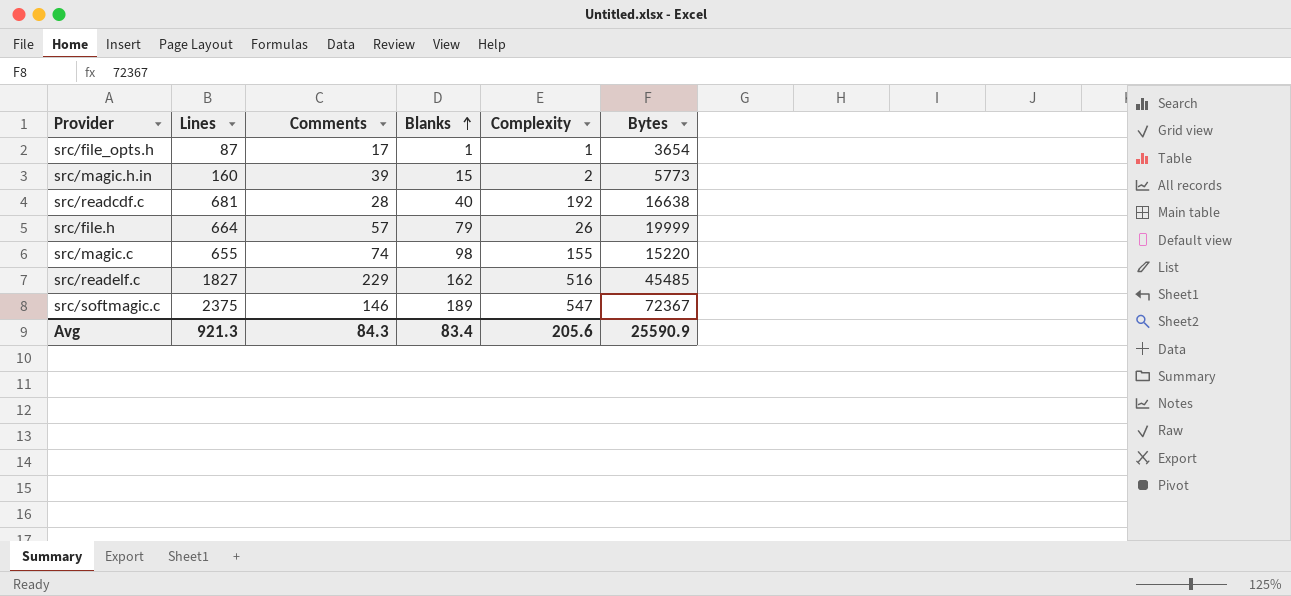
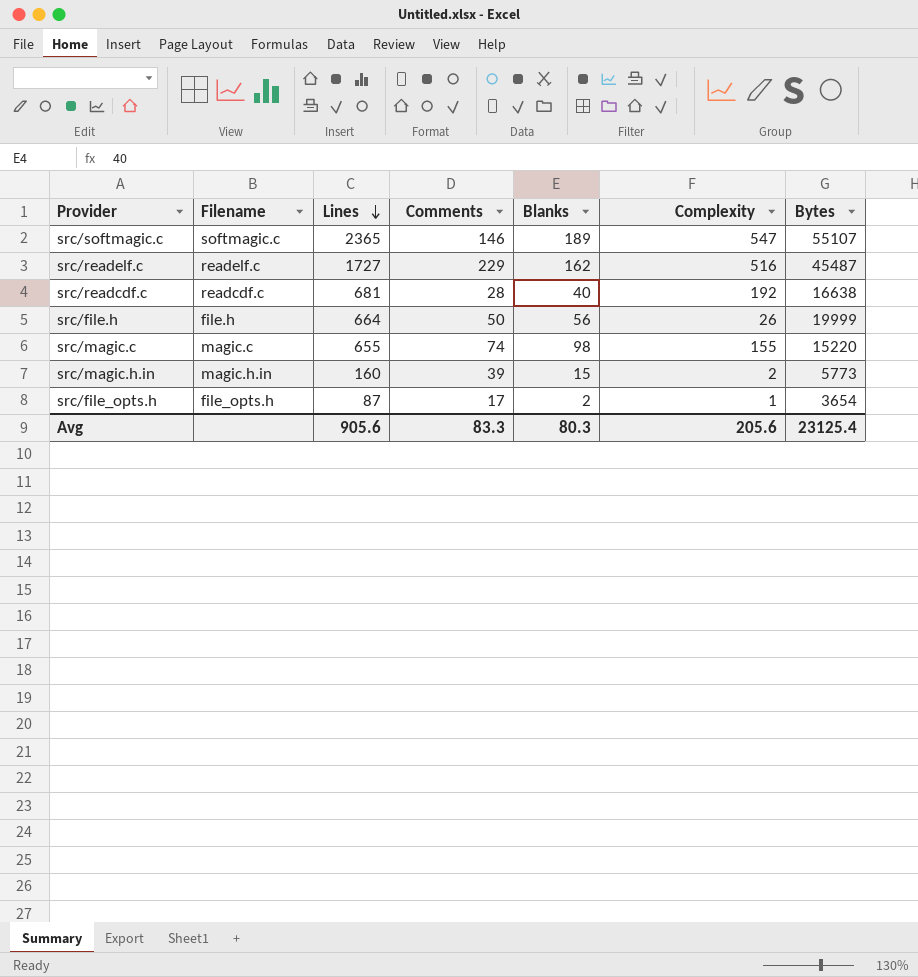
row order: Blanks ascending -> Lines descending
column Filename | position: none -> 2
src/softmagic.c | Lines: 2375 -> 2365
src/softmagic.c | Bytes: 72367 -> 55107
src/readelf.c | Lines: 1827 -> 1727
src/readelf.c | Bytes: 45485 -> 45487
src/file.h | Comments: 57 -> 50
src/file.h | Blanks: 79 -> 56
src/file_opts.h | Blanks: 1 -> 2
Avg | Lines: 921.3 -> 905.6
Avg | Comments: 84.3 -> 83.3
Avg | Blanks: 83.4 -> 80.3
Avg | Bytes: 25590.9 -> 23125.4

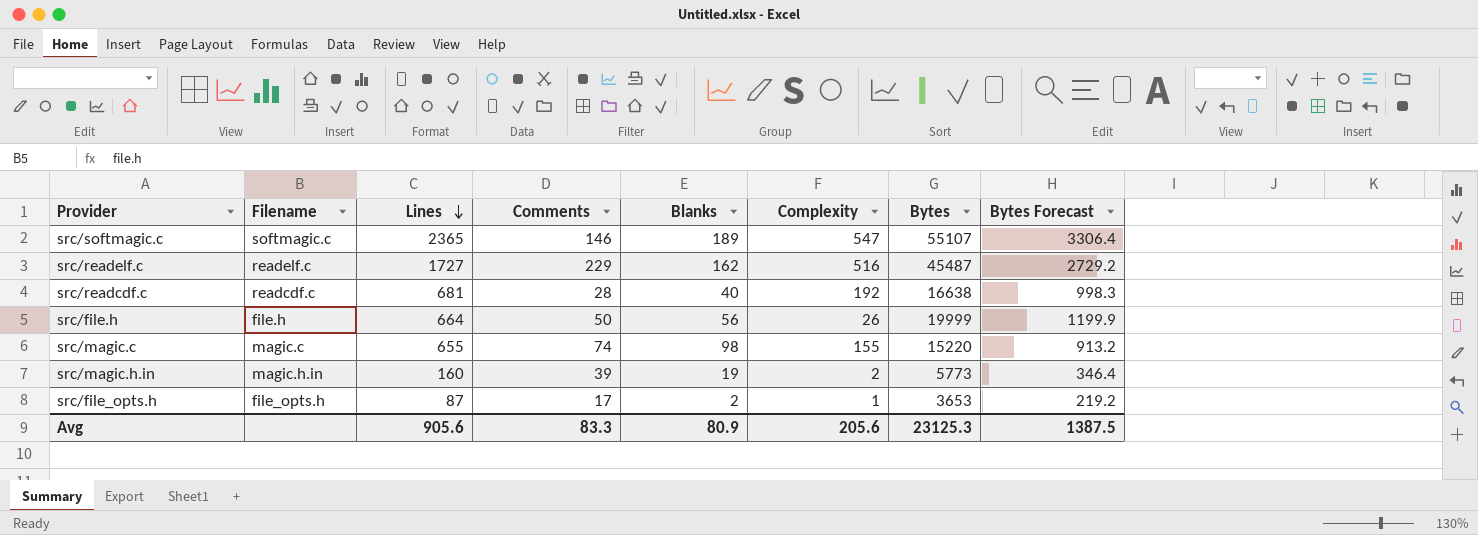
column Bytes Forecast | formula: none -> [Bytes] * 0.06
src/magic.h.in | Blanks: 15 -> 19
src/file_opts.h | Bytes: 3654 -> 3653
Avg | Blanks: 80.3 -> 80.9
Avg | Bytes: 23125.4 -> 23125.3

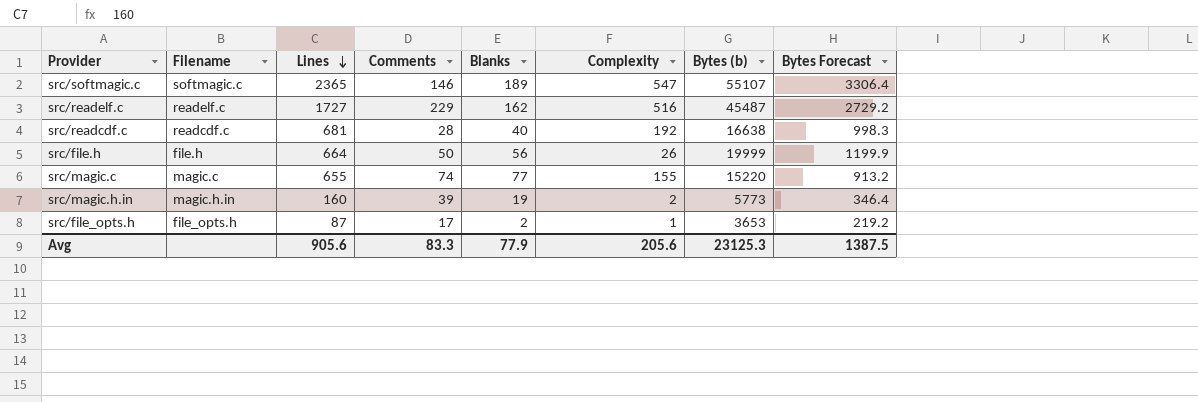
column name: Bytes -> Bytes (b)
src/magic.c | Blanks: 98 -> 77
Avg | Blanks: 80.9 -> 77.9

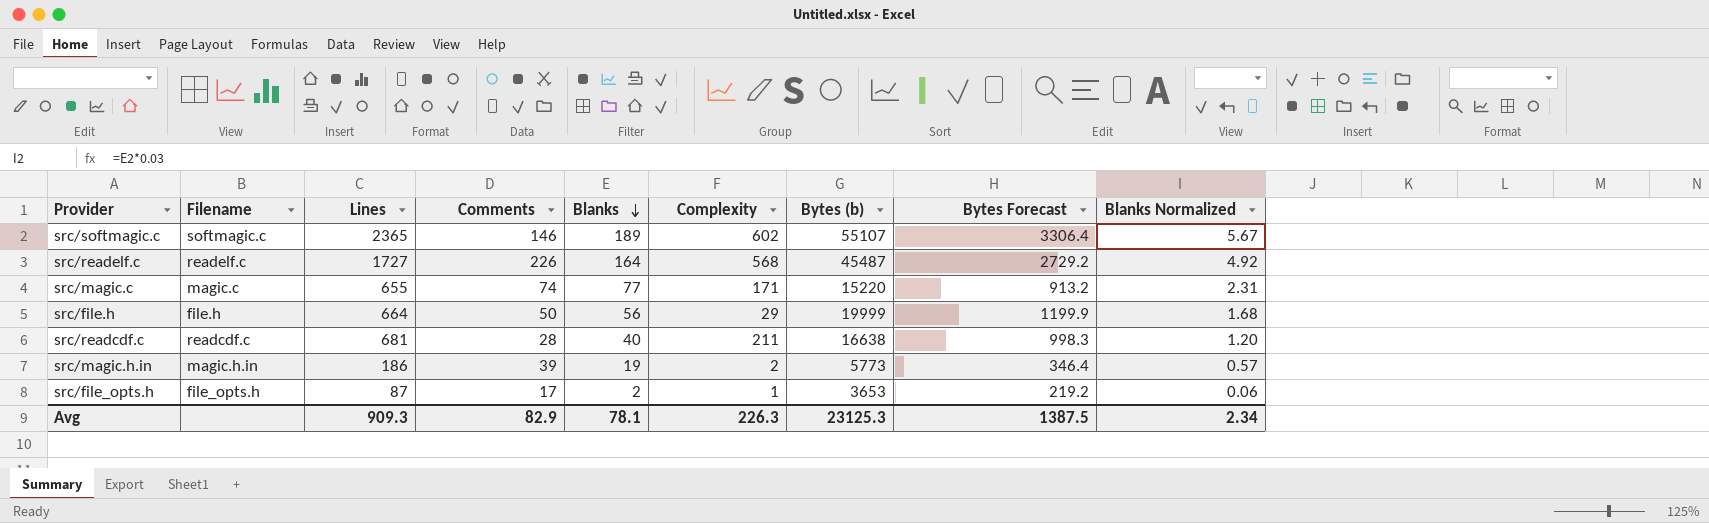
row order: Lines descending -> Blanks descending
column Blanks Normalized | formula: none -> [Blanks] * 0.03
src/softmagic.c | Complexity: 547 -> 602
src/readelf.c | Comments: 229 -> 226
src/readelf.c | Blanks: 162 -> 164
src/readelf.c | Complexity: 516 -> 568
src/magic.c | Complexity: 155 -> 171
src/file.h | Complexity: 26 -> 29
src/readcdf.c | Complexity: 192 -> 211
src/magic.h.in | Lines: 160 -> 186
Avg | Lines: 905.6 -> 909.3
Avg | Comments: 83.3 -> 82.9
Avg | Blanks: 77.9 -> 78.1
Avg | Complexity: 205.6 -> 226.3

